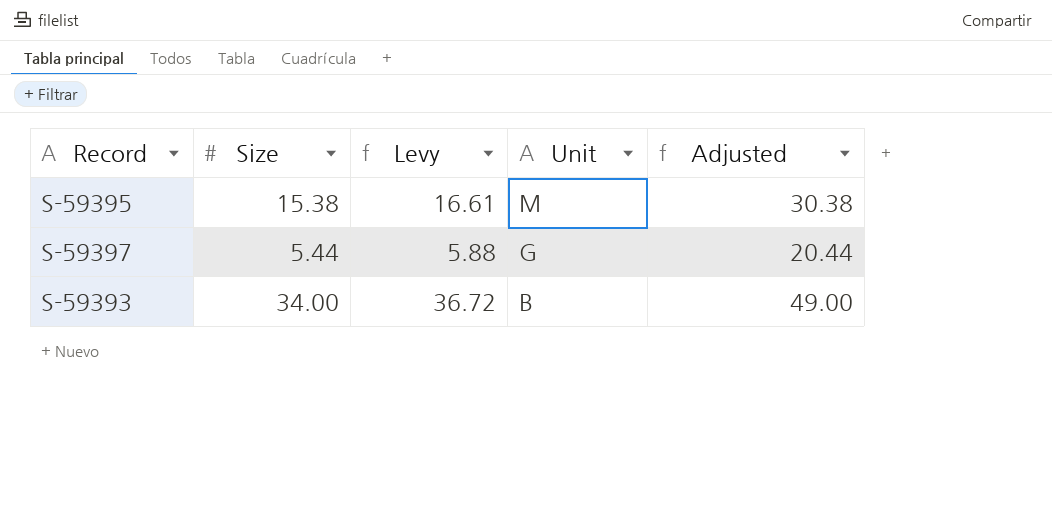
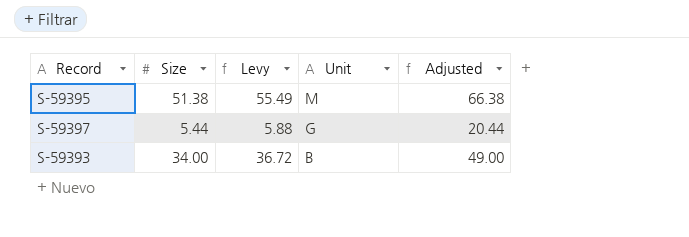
S-59395 | Size: 15.38 -> 51.38
S-59395 | Levy: 16.61 -> 55.49
S-59395 | Adjusted: 30.38 -> 66.38

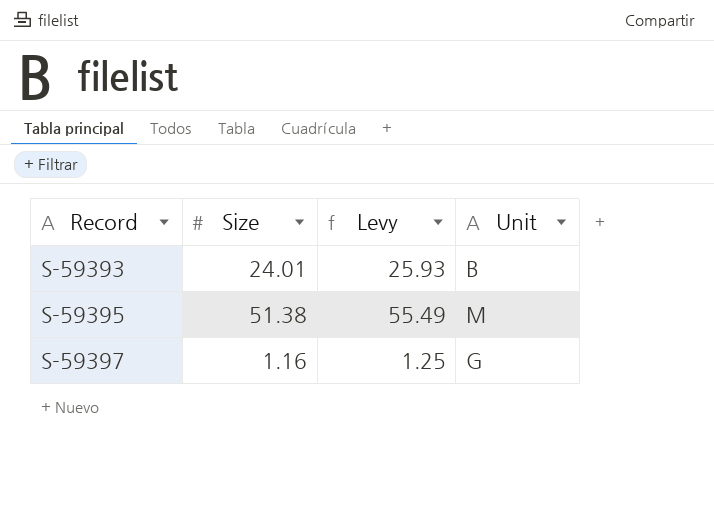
row order: Unit descending -> Record ascending
column Adjusted | formula: [Size] + 15 -> none
S-59393 | Size: 34.00 -> 24.01
S-59393 | Levy: 36.72 -> 25.93
S-59397 | Size: 5.44 -> 1.16
S-59397 | Levy: 5.88 -> 1.25

